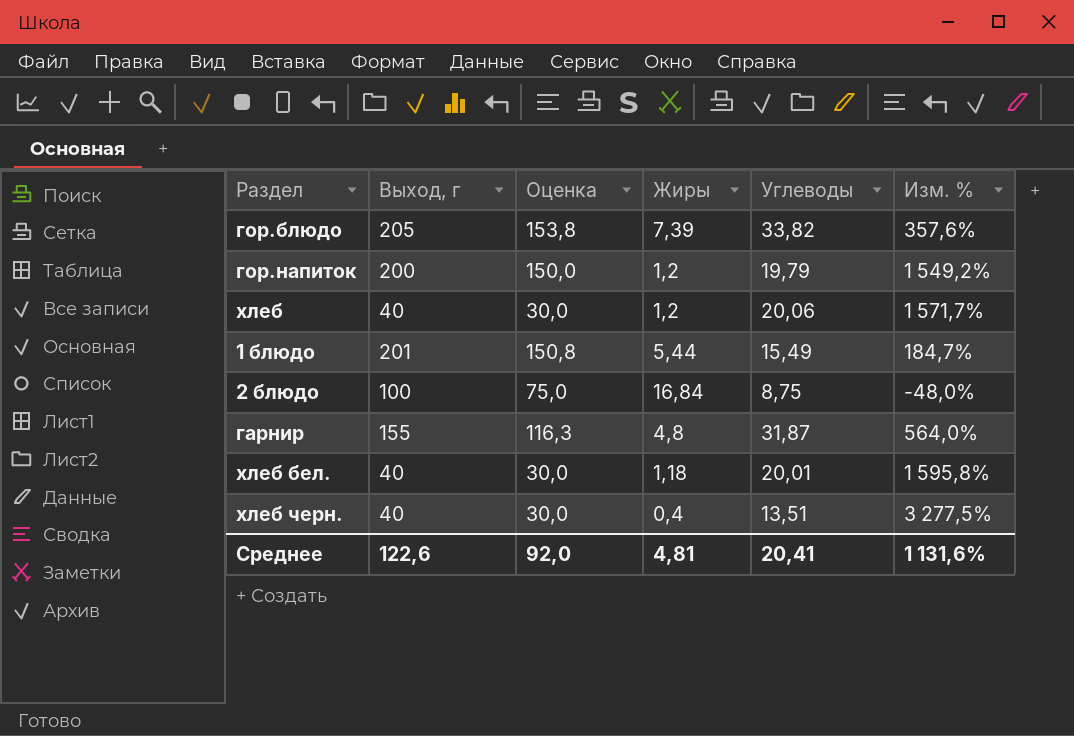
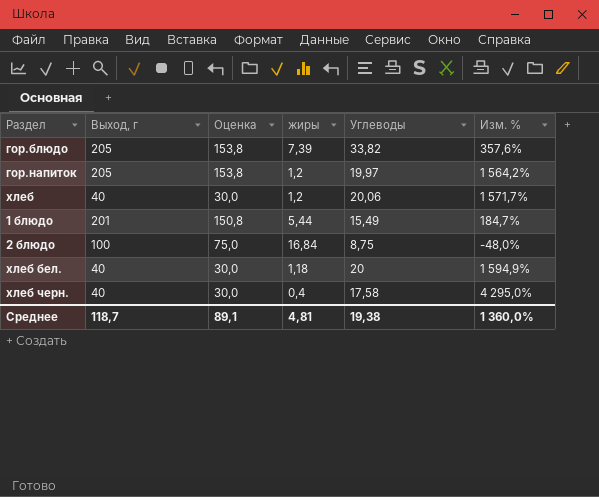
column name: Жиры -> жиры
row гарнир: 155 | 116,3 | 4,8 | 31,87 | 564,0% -> none
гор.напиток | Выход, г: 200 -> 205
гор.напиток | Оценка: 150,0 -> 153,8
гор.напиток | Углеводы: 19,79 -> 19,97
гор.напиток | Изм. %: 1 549,2% -> 1 564,2%
хлеб бел. | Углеводы: 20,01 -> 20
хлеб бел. | Изм. %: 1 595,8% -> 1 594,9%
хлеб черн. | Углеводы: 13,51 -> 17,58
хлеб черн. | Изм. %: 3 277,5% -> 4 295,0%
Среднее | Выход, г: 122,6 -> 118,7
Среднее | Оценка: 92,0 -> 89,1
Среднее | Углеводы: 20,41 -> 19,38
Среднее | Изм. %: 1 131,6% -> 1 360,0%

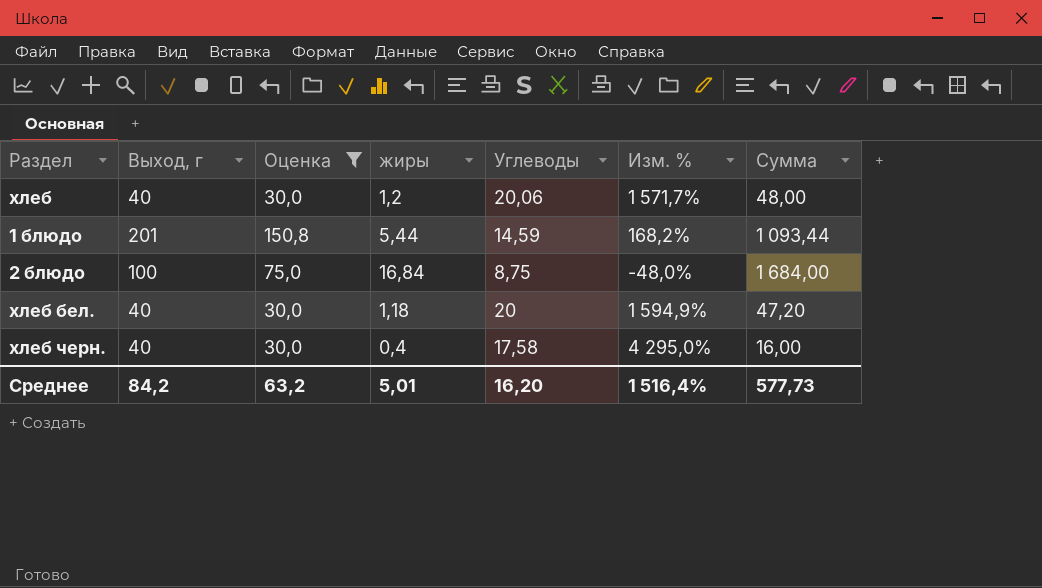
filter: none -> Оценка != 153,8
column Сумма | formula: none -> [Выход, г] * [жиры]
1 блюдо | Углеводы: 15,49 -> 14,59
1 блюдо | Изм. %: 184,7% -> 168,2%
Среднее | Выход, г: 118,7 -> 84,2
Среднее | Оценка: 89,1 -> 63,2
Среднее | жиры: 4,81 -> 5,01
Среднее | Углеводы: 19,38 -> 16,20
Среднее | Изм. %: 1 360,0% -> 1 516,4%

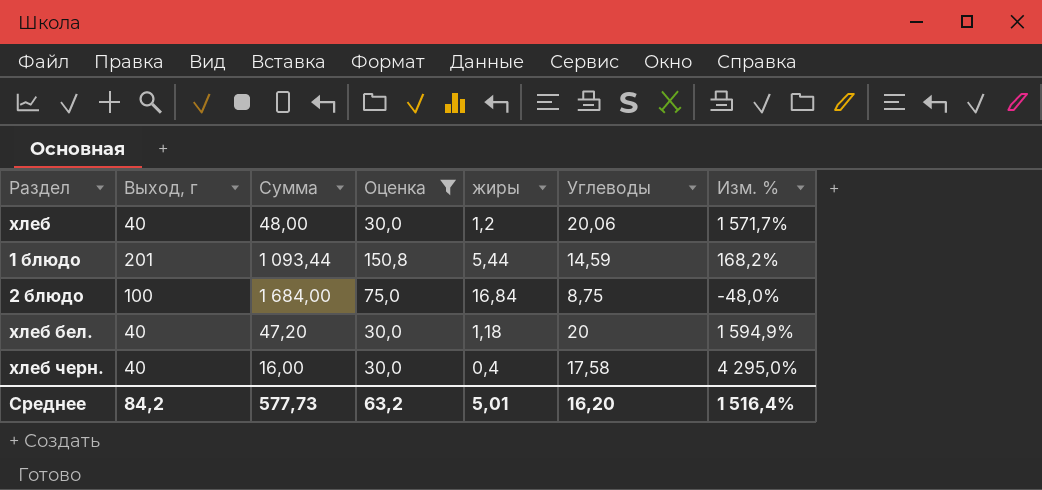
column Сумма | position: 7 -> 3

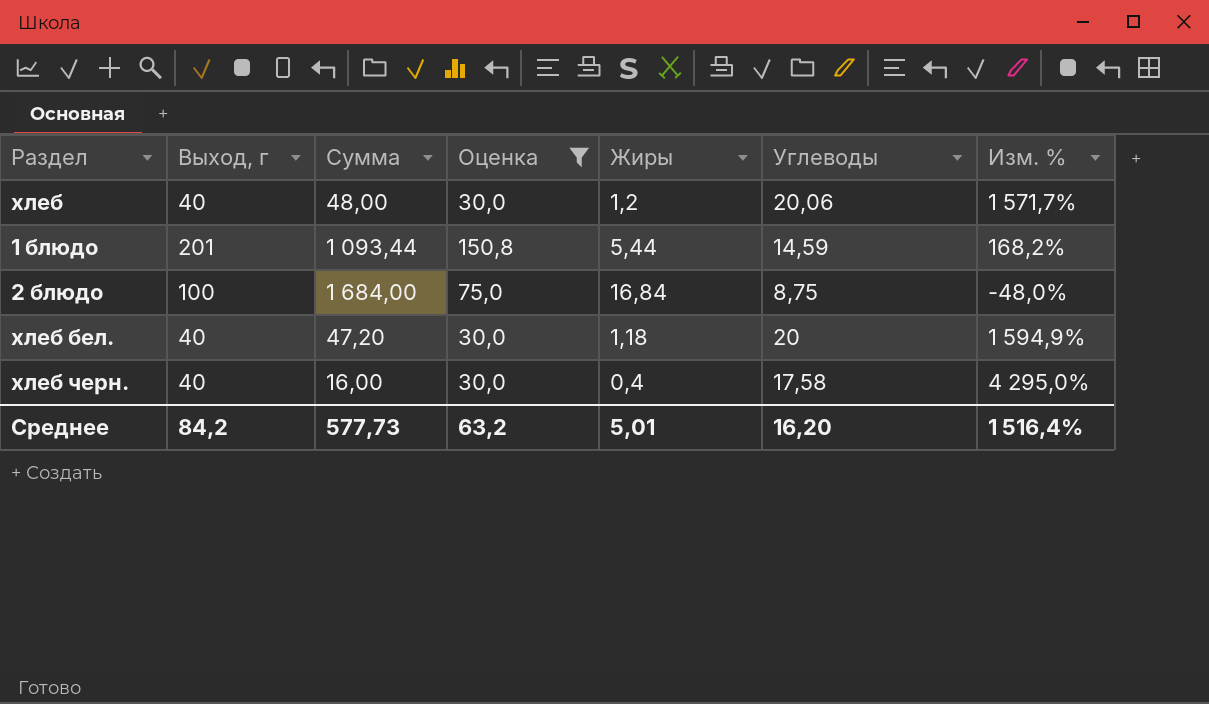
column name: жиры -> Жиры

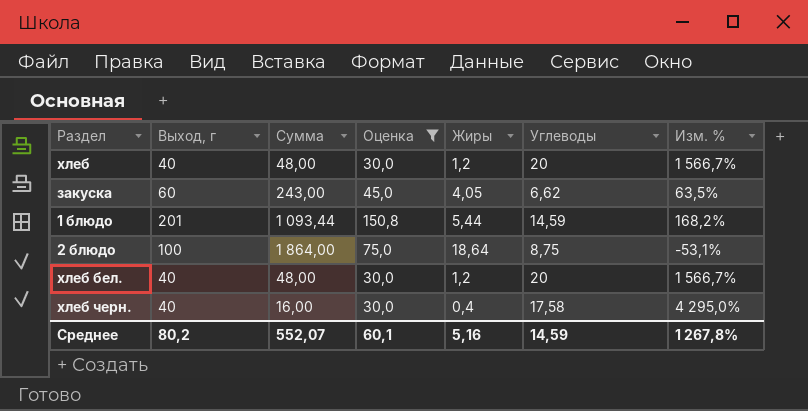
хлеб | Углеводы: 20,06 -> 20
хлеб | Изм. %: 1 571,7% -> 1 566,7%
row закуска: none -> 60 | 243,00 | 45,0 | 4,05 | 6,62 | 63,5%
2 блюдо | Сумма: 1 684,00 -> 1 864,00
2 блюдо | Жиры: 16,84 -> 18,64
2 блюдо | Изм. %: -48,0% -> -53,1%
хлеб бел. | Сумма: 47,20 -> 48,00
хлеб бел. | Жиры: 1,18 -> 1,2
хлеб бел. | Изм. %: 1 594,9% -> 1 566,7%
Среднее | Выход, г: 84,2 -> 80,2
Среднее | Сумма: 577,73 -> 552,07
Среднее | Оценка: 63,2 -> 60,1
Среднее | Жиры: 5,01 -> 5,16
Среднее | Углеводы: 16,20 -> 14,59
Среднее | Изм. %: 1 516,4% -> 1 267,8%

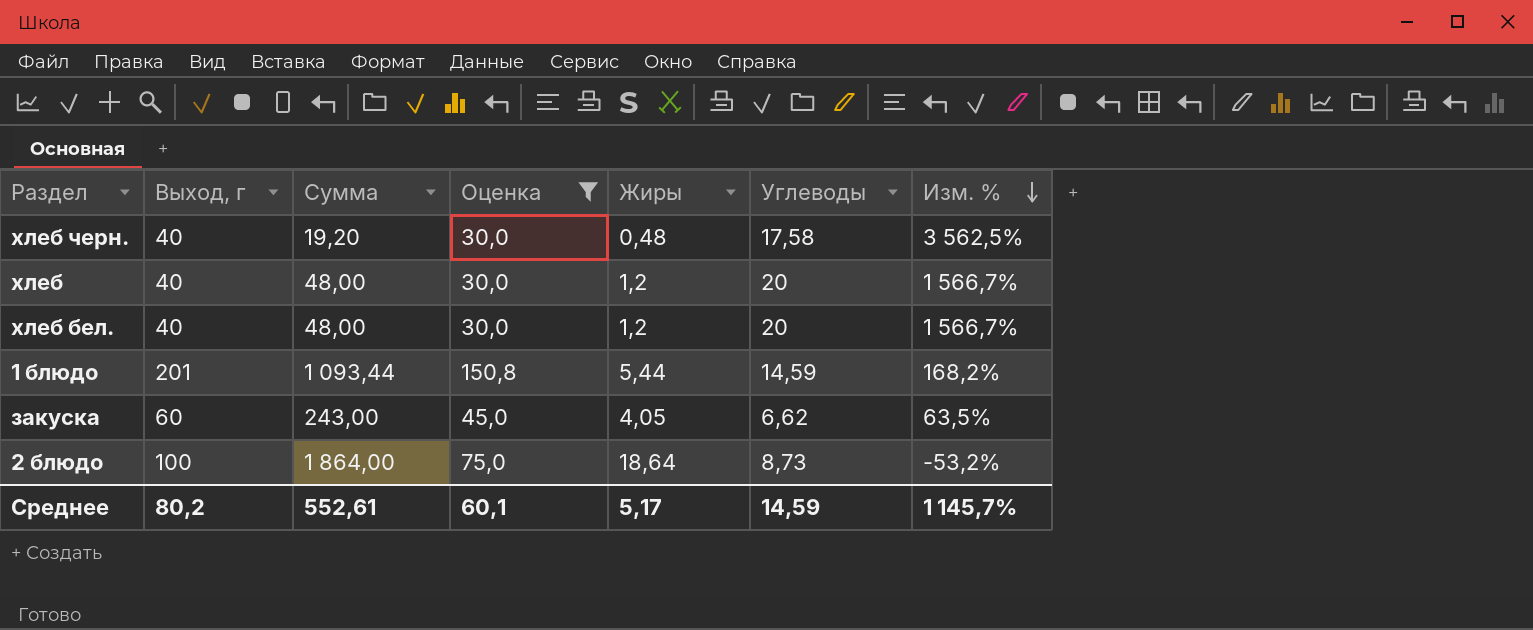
row order: none -> Изм. % descending
хлеб черн. | Сумма: 16,00 -> 19,20
хлеб черн. | Жиры: 0,4 -> 0,48
хлеб черн. | Изм. %: 4 295,0% -> 3 562,5%
2 блюдо | Углеводы: 8,75 -> 8,73
2 блюдо | Изм. %: -53,1% -> -53,2%
Среднее | Сумма: 552,07 -> 552,61
Среднее | Жиры: 5,16 -> 5,17
Среднее | Изм. %: 1 267,8% -> 1 145,7%

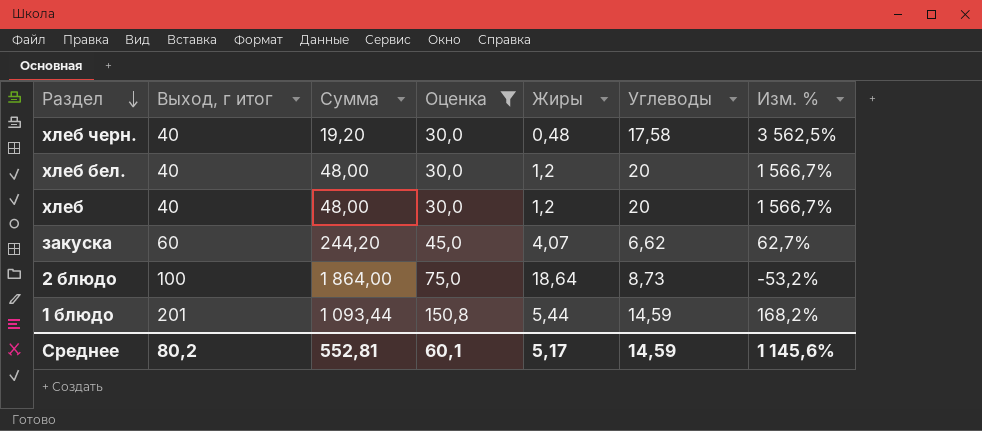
row order: Изм. % descending -> Раздел descending
column name: Выход, г -> Выход, г итог
закуска | Сумма: 243,00 -> 244,20
закуска | Жиры: 4,05 -> 4,07
закуска | Изм. %: 63,5% -> 62,7%
Среднее | Сумма: 552,61 -> 552,81
Среднее | Изм. %: 1 145,7% -> 1 145,6%

